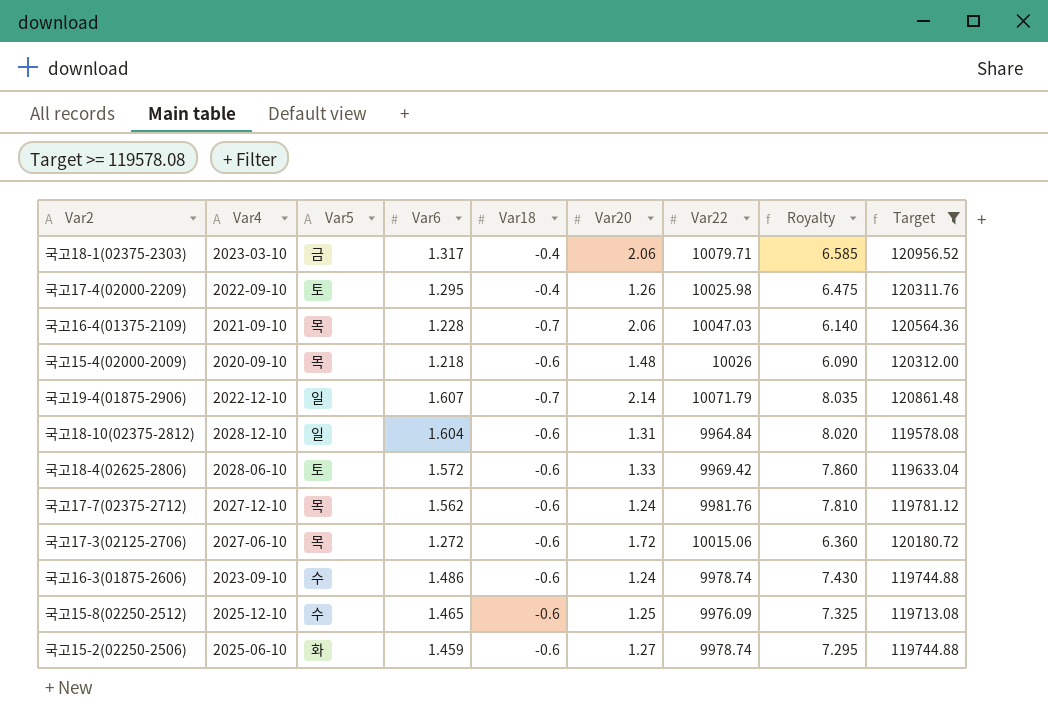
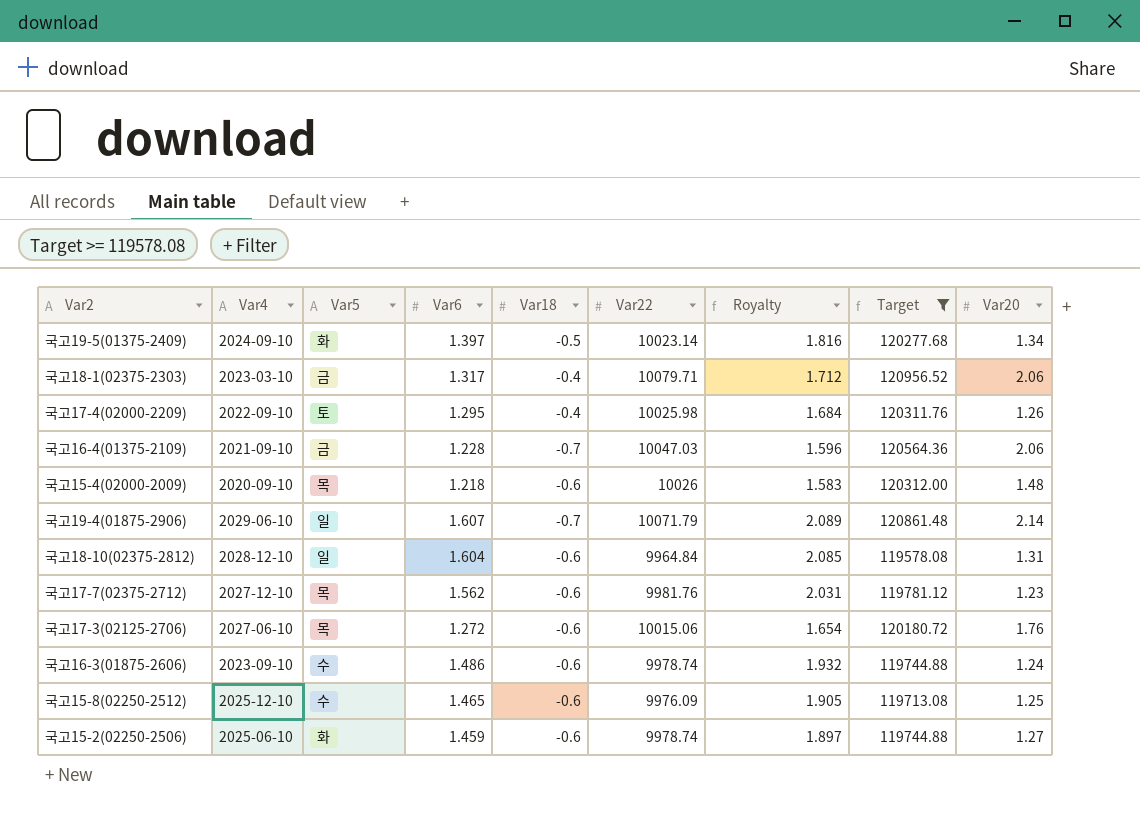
column Royalty | formula: [Var6] * 5 -> [Var6] * 1.3
column Var20 | position: 6 -> 9
row 국고18-4(02625-2806): 2028-06-10 | 토 | 1.572 | -0.6 | 1.33 | 9969.42 | 7.860 | 119633.04 -> none
row 국고19-5(01375-2409): none -> 2024-09-10 | 화 | 1.397 | -0.5 | 10023.14 | 1.816 | 120277.68 | 1.34
국고16-4(01375-2109) | Var5: 목 -> 금
국고19-4(01875-2906) | Var4: 2022-12-10 -> 2029-06-10
국고17-7(02375-2712) | Var20: 1.24 -> 1.23
국고17-3(02125-2706) | Var20: 1.72 -> 1.76

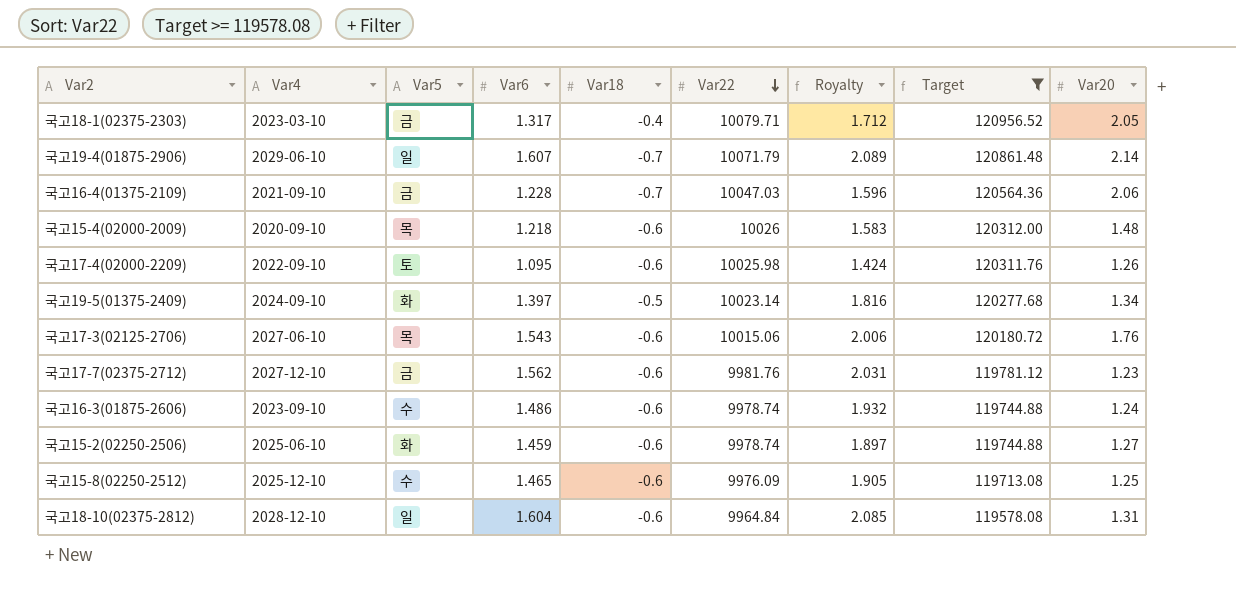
row order: none -> Var22 descending
국고18-1(02375-2303) | Var20: 2.06 -> 2.05
국고17-4(02000-2209) | Var6: 1.295 -> 1.095
국고17-4(02000-2209) | Var18: -0.4 -> -0.6
국고17-4(02000-2209) | Royalty: 1.684 -> 1.424
국고17-3(02125-2706) | Var6: 1.272 -> 1.543
국고17-3(02125-2706) | Royalty: 1.654 -> 2.006
국고17-7(02375-2712) | Var5: 목 -> 금

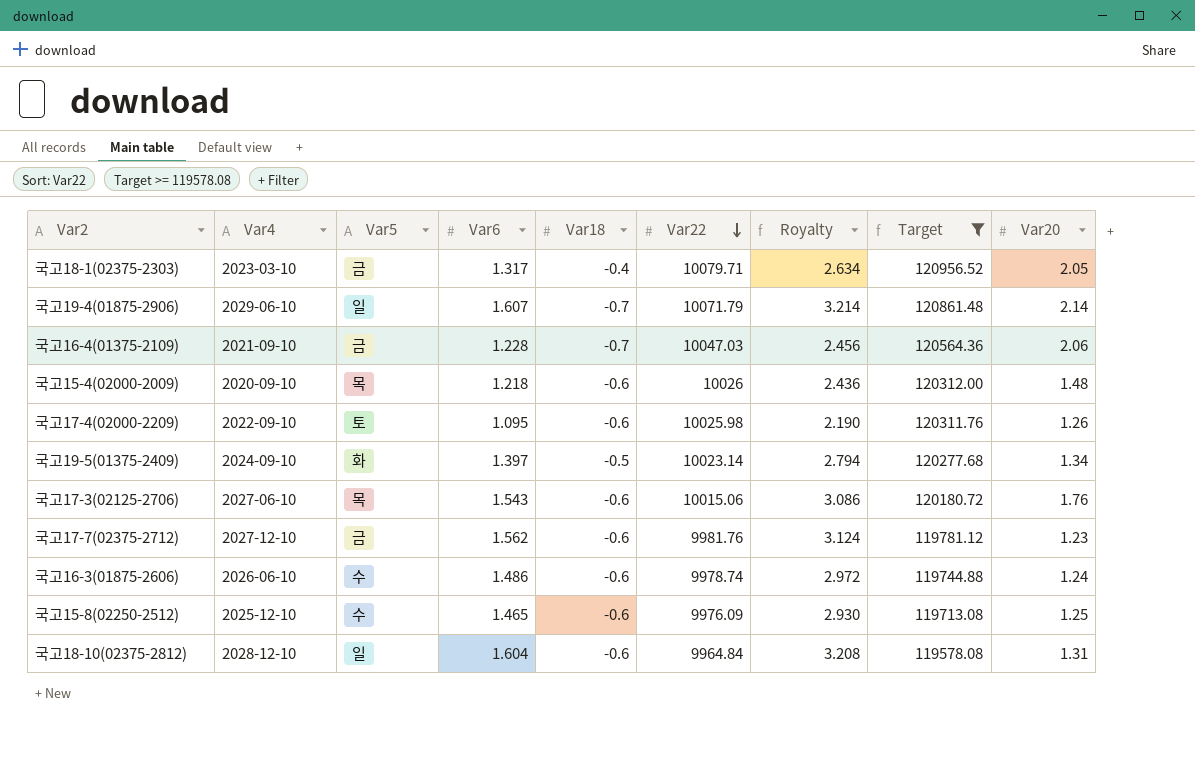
column Royalty | formula: [Var6] * 1.3 -> [Var6] * 2
row 국고15-2(02250-2506): 2025-06-10 | 화 | 1.459 | -0.6 | 9978.74 | 1.897 | 119744.88 | 1.27 -> none
국고16-3(01875-2606) | Var4: 2023-09-10 -> 2026-06-10

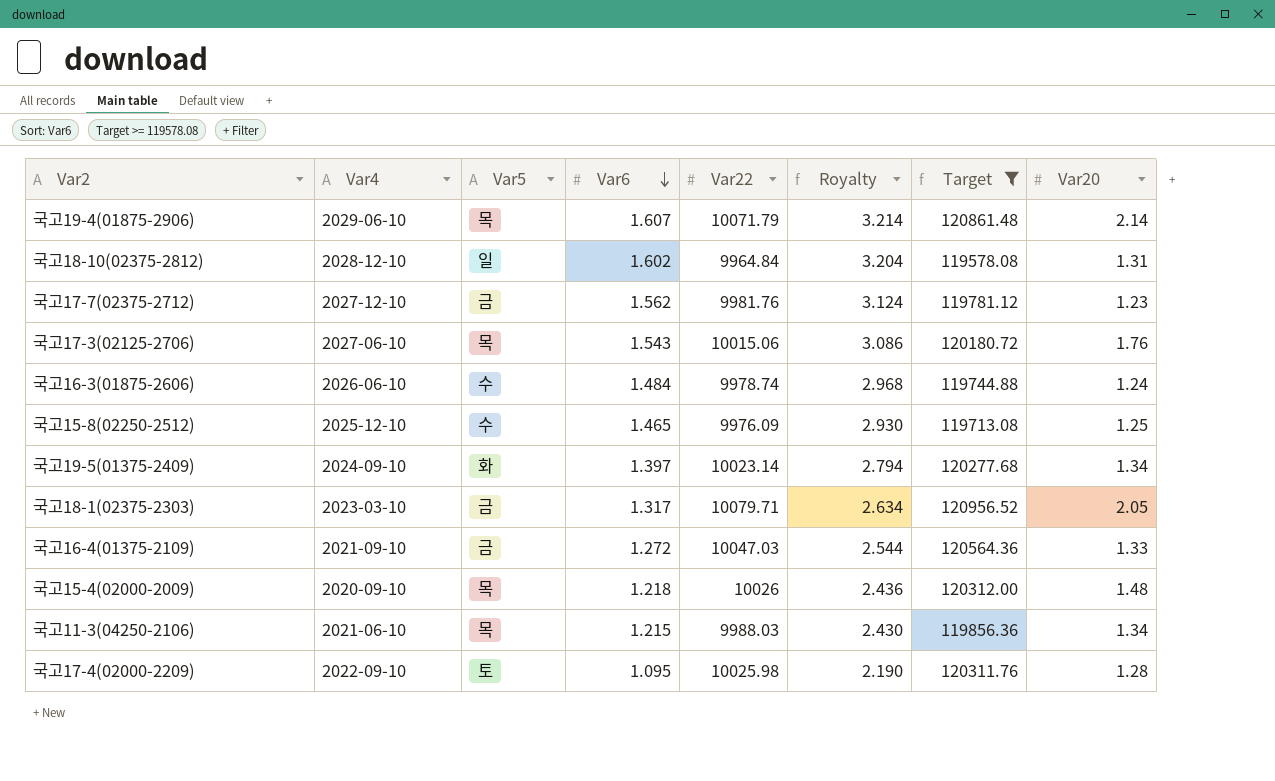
row order: Var22 descending -> Var6 descending
column Var18 | position: 5 -> none
국고19-4(01875-2906) | Var5: 일 -> 목
국고18-10(02375-2812) | Var6: 1.604 -> 1.602
국고18-10(02375-2812) | Royalty: 3.208 -> 3.204
국고16-3(01875-2606) | Var6: 1.486 -> 1.484
국고16-3(01875-2606) | Royalty: 2.972 -> 2.968
국고16-4(01375-2109) | Var6: 1.228 -> 1.272
국고16-4(01375-2109) | Royalty: 2.456 -> 2.544
국고16-4(01375-2109) | Var20: 2.06 -> 1.33
row 국고11-3(04250-2106): none -> 2021-06-10 | 목 | 1.215 | 9988.03 | 2.430 | 119856.36 | 1.34
국고17-4(02000-2209) | Var20: 1.26 -> 1.28

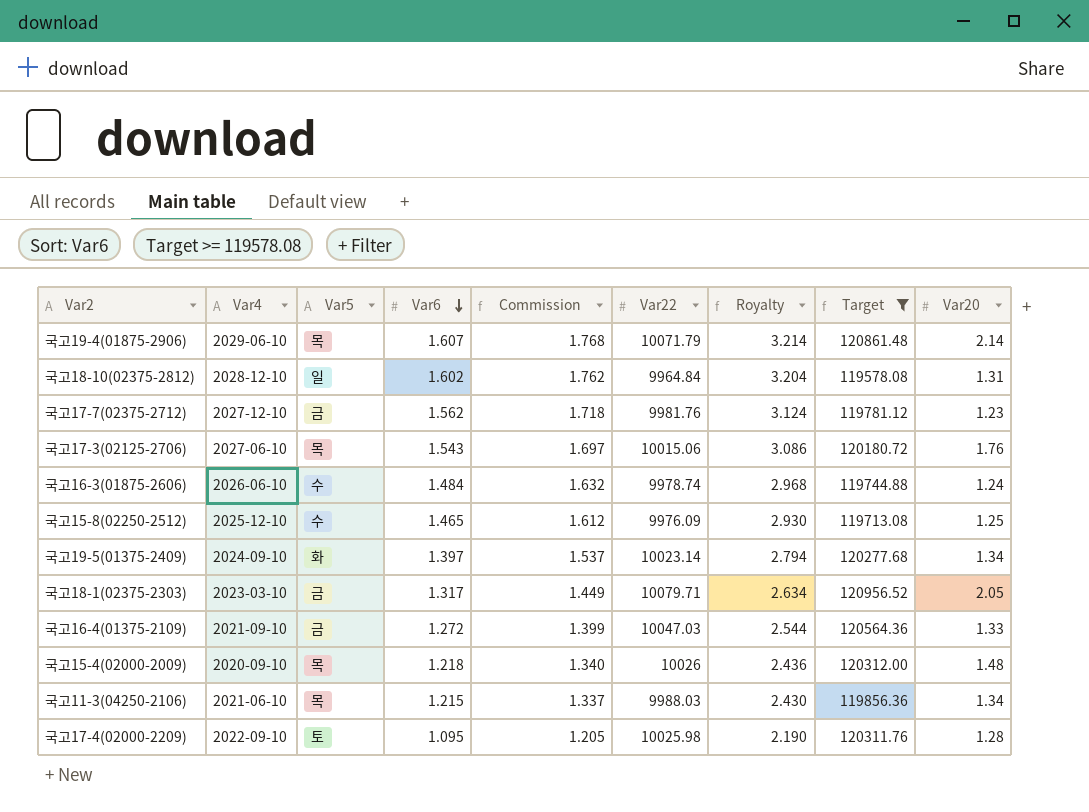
column Commission | formula: none -> [Var6] * 1.1

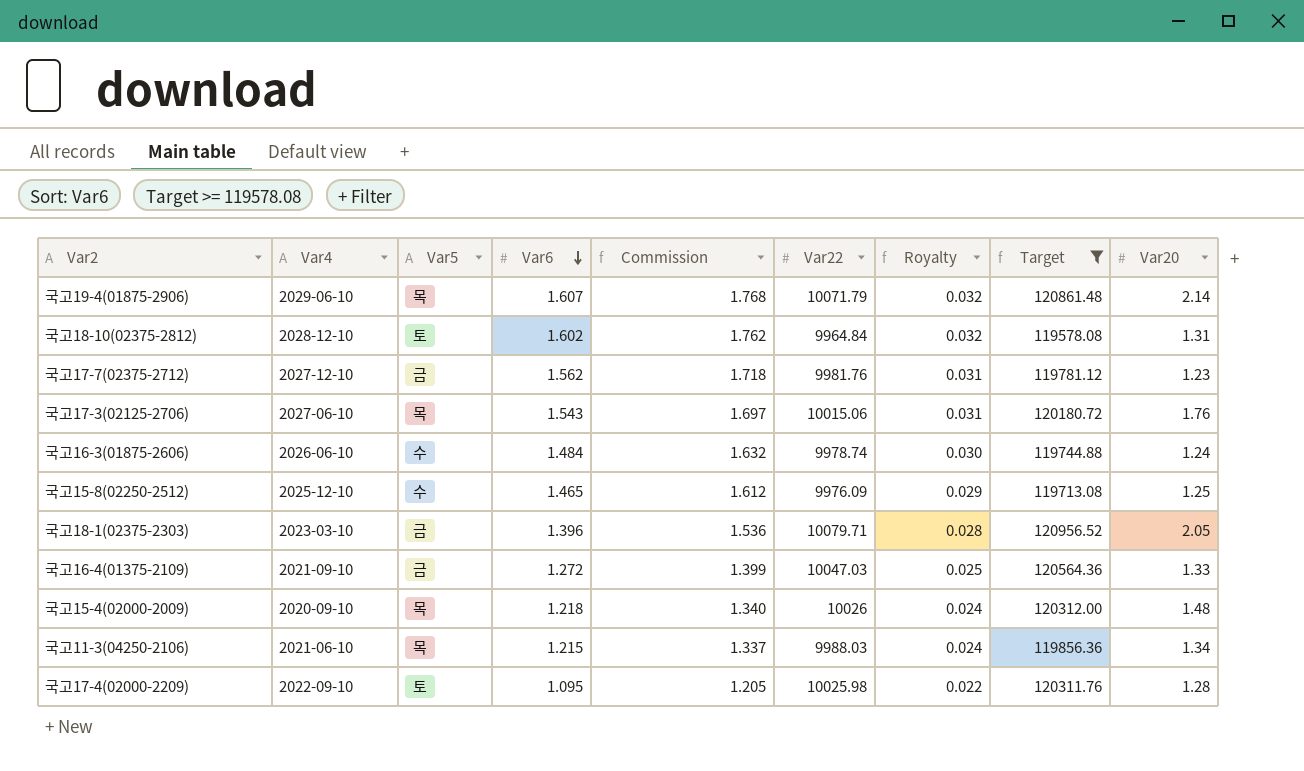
column Royalty | formula: [Var6] * 2 -> [Var6] * 0.02
row 국고19-5(01375-2409): 2024-09-10 | 화 | 1.397 | 1.537 | 10023.14 | 2.794 | 120277.68 | 1.34 -> none
국고18-10(02375-2812) | Var5: 일 -> 토
국고18-1(02375-2303) | Var6: 1.317 -> 1.396
국고18-1(02375-2303) | Commission: 1.449 -> 1.536

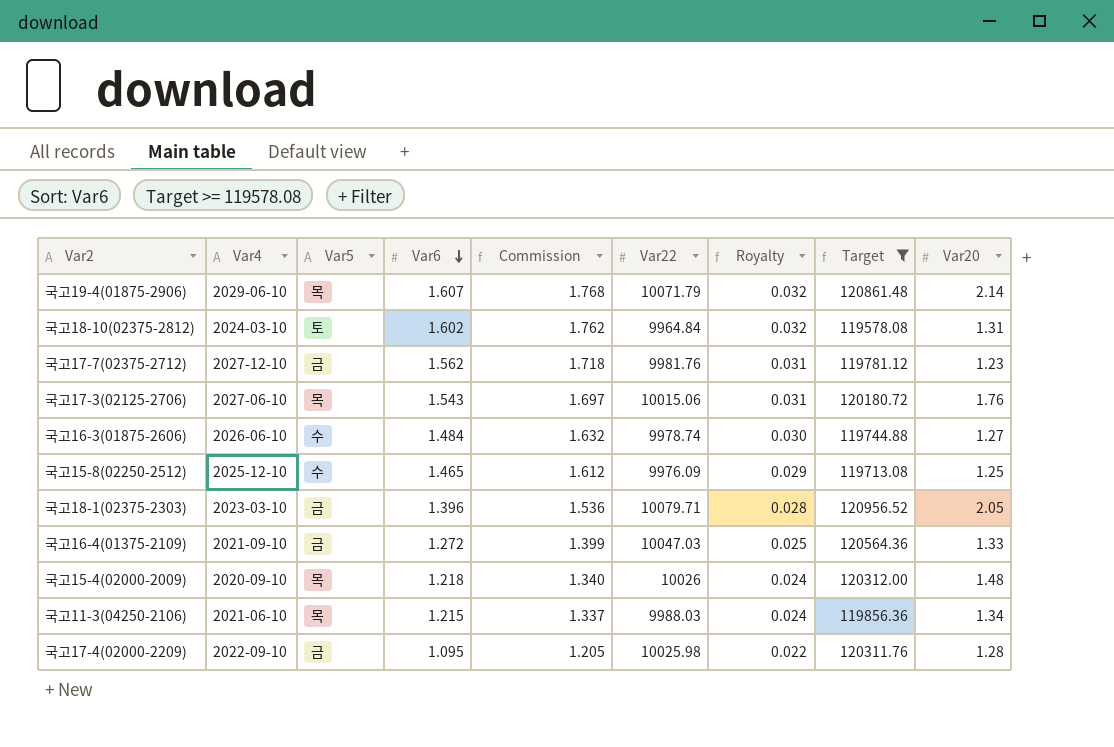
국고18-10(02375-2812) | Var4: 2028-12-10 -> 2024-03-10
국고16-3(01875-2606) | Var20: 1.24 -> 1.27
국고17-4(02000-2209) | Var5: 토 -> 금

